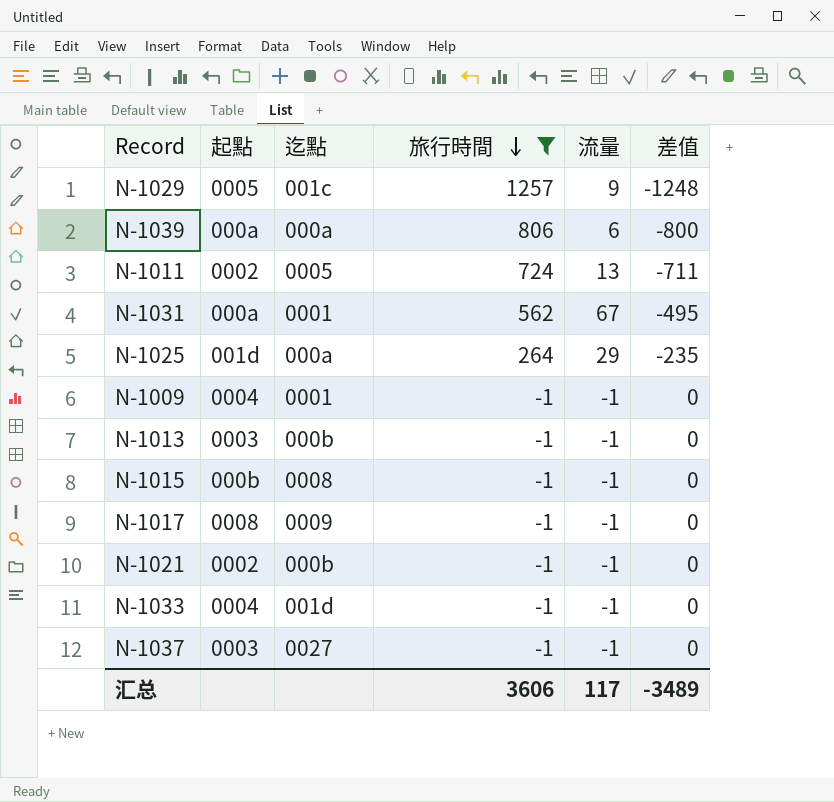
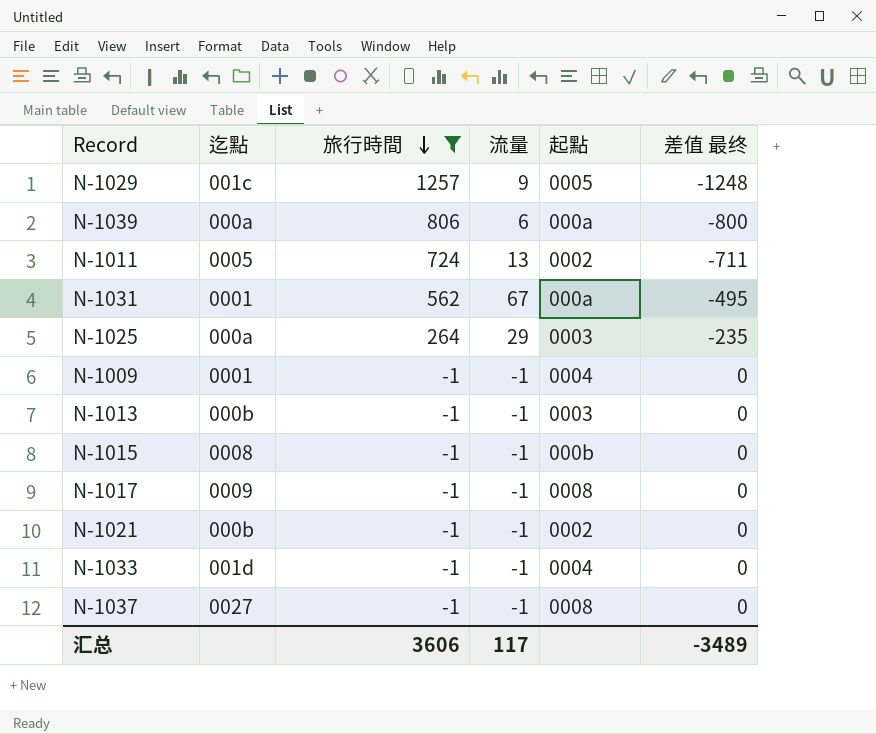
column 起點 | position: 2 -> 5
column name: 差值 -> 差值 最终
N-1025 | 起點: 001d -> 0003
N-1037 | 起點: 0003 -> 0008

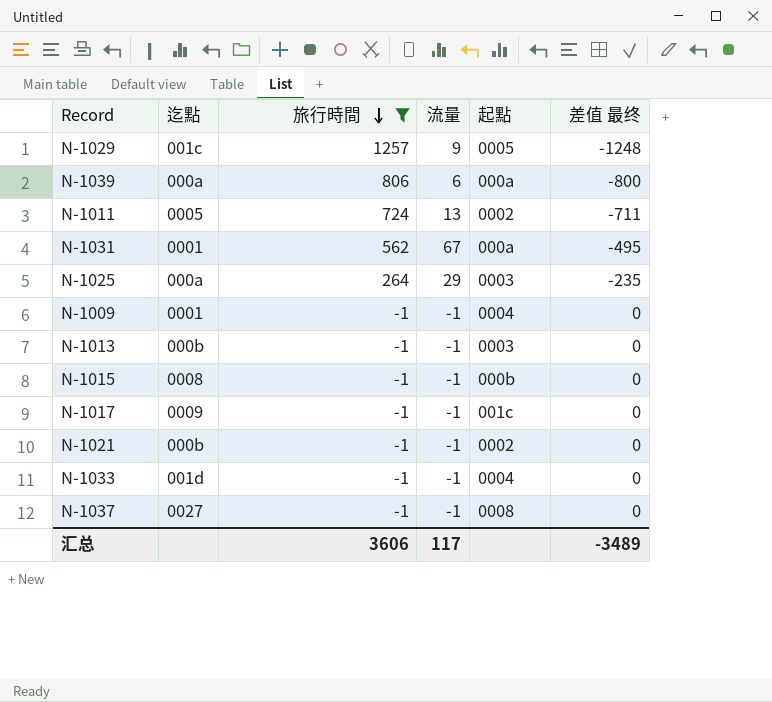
N-1017 | 起點: 0008 -> 001c

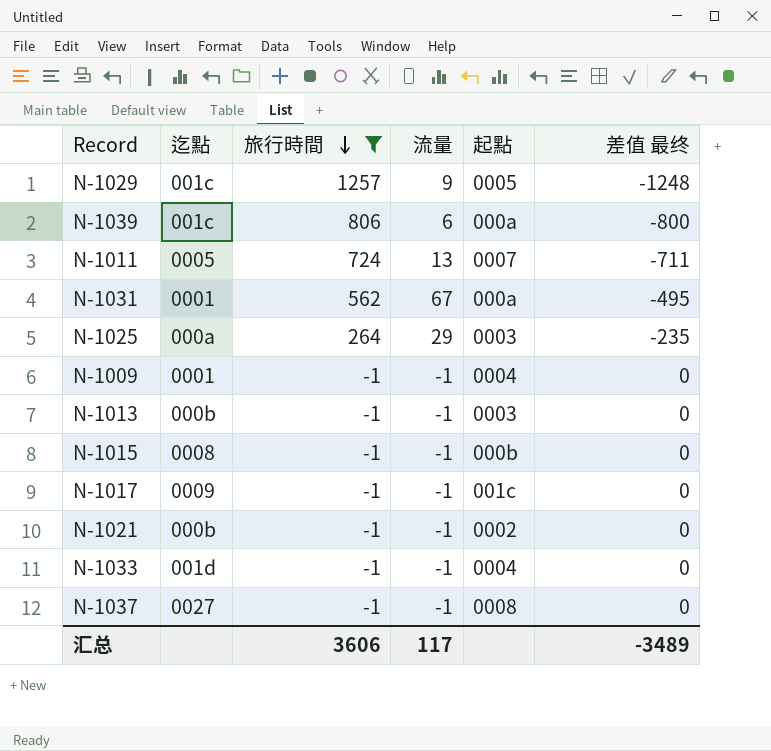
N-1039 | 迄點: 000a -> 001c
N-1011 | 起點: 0002 -> 0007

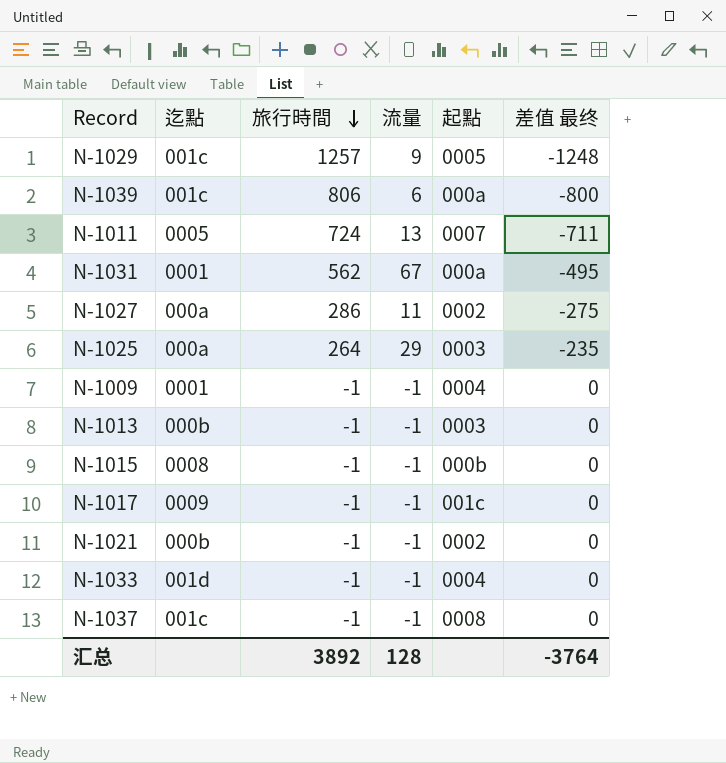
filter: 旅行時間 != 286 -> none
N-1037 | 迄點: 0027 -> 001c
汇总 | 旅行時間: 3606 -> 3892
汇总 | 流量: 117 -> 128
汇总 | 差值 最终: -3489 -> -3764

